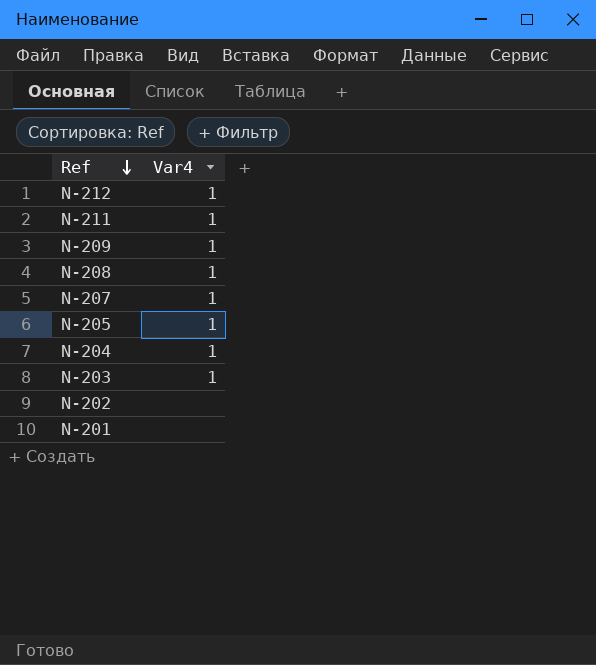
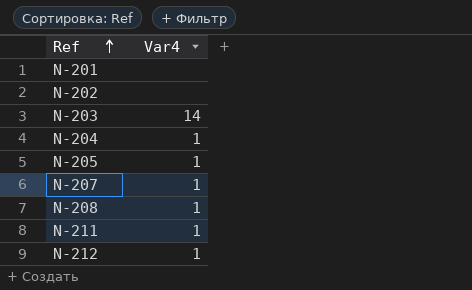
row order: Ref descending -> Ref ascending
row N-209: 1 -> none
N-203 | Var4: 1 -> 14

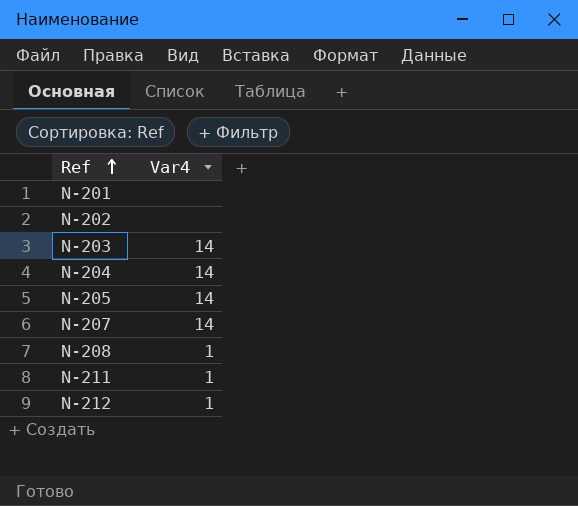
N-204 | Var4: 1 -> 14
N-205 | Var4: 1 -> 14
N-207 | Var4: 1 -> 14

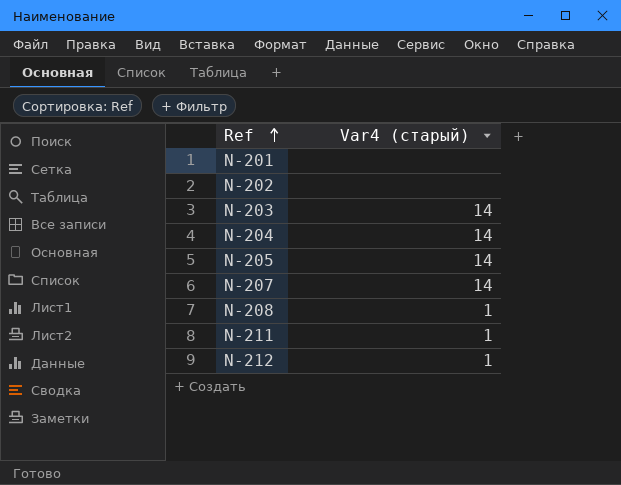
column name: Var4 -> Var4 (старый)

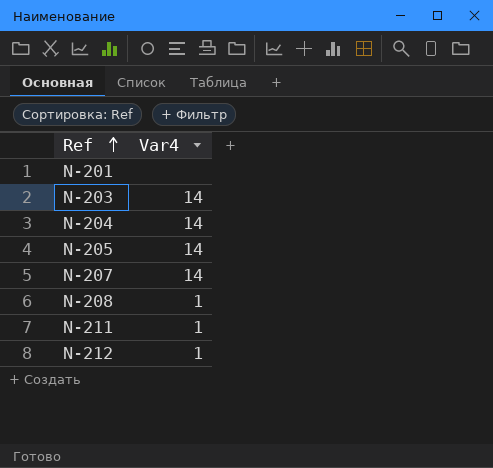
column name: Var4 (старый) -> Var4
row N-202: none -> none

